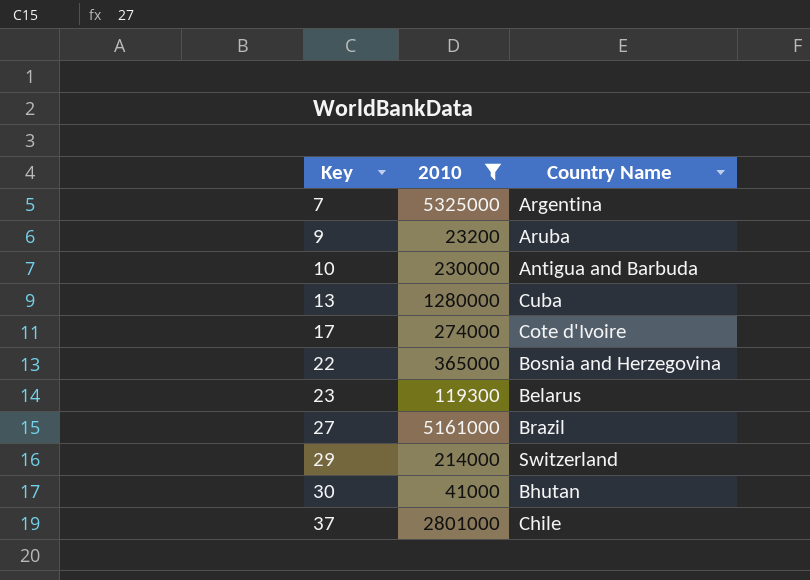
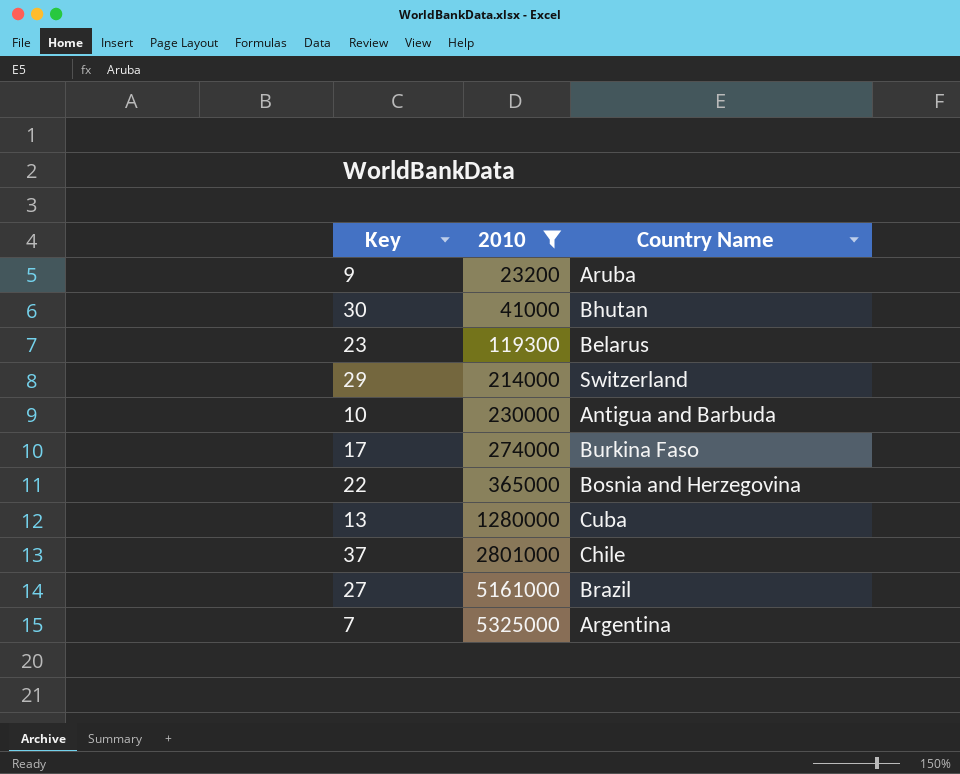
row order: Key ascending -> 2010 ascending
17 | Country Name: Cote d'Ivoire -> Burkina Faso

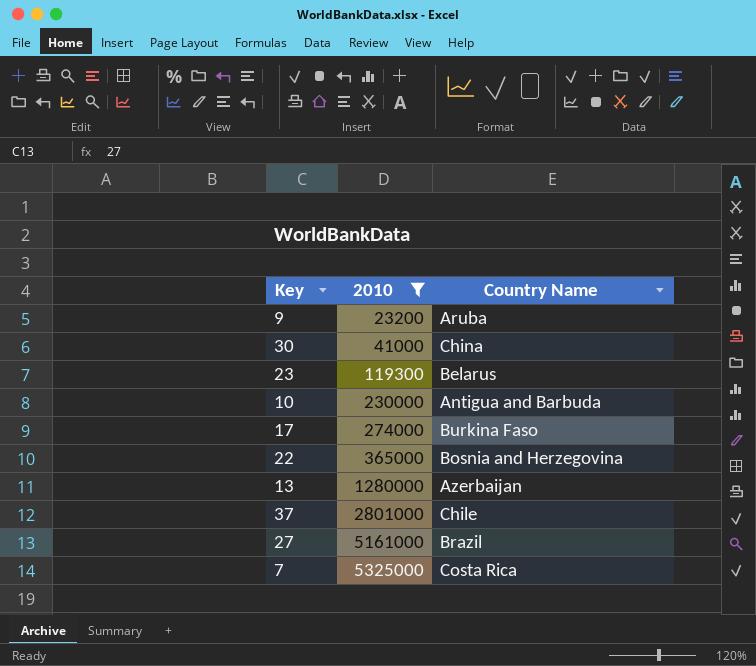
row 29: 214000 | Switzerland -> none
30 | Country Name: Bhutan -> China
13 | Country Name: Cuba -> Azerbaijan
7 | Country Name: Argentina -> Costa Rica

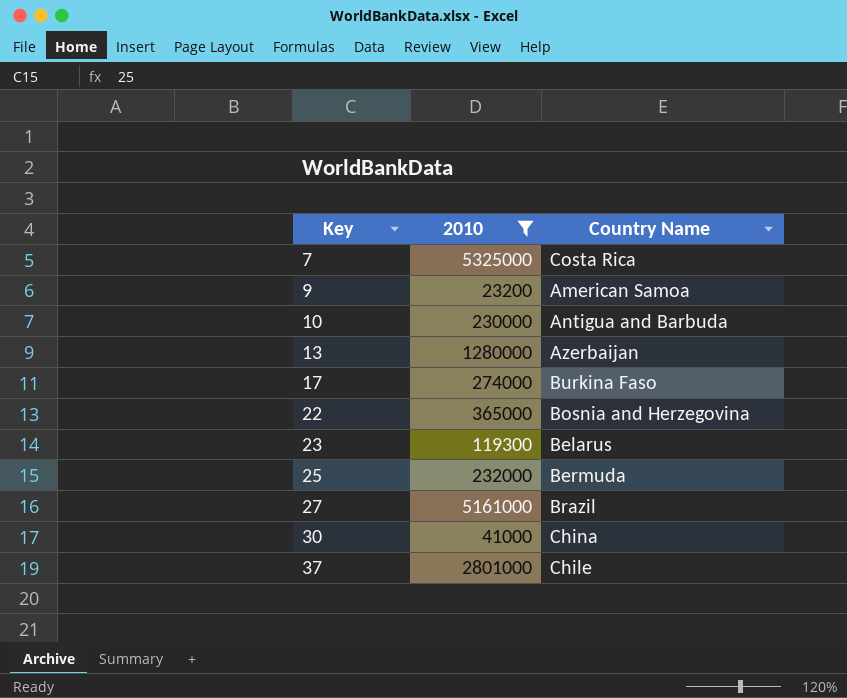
row order: 2010 ascending -> Key ascending
9 | Country Name: Aruba -> American Samoa
row 25: none -> 232000 | Bermuda

